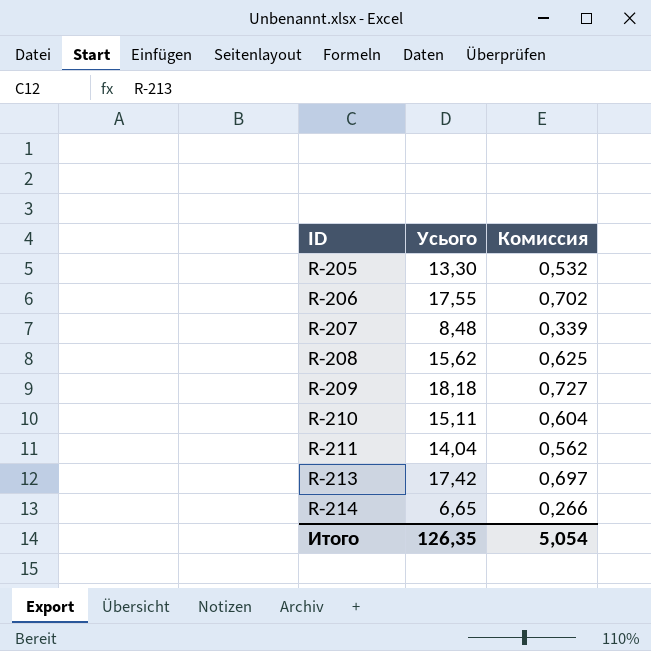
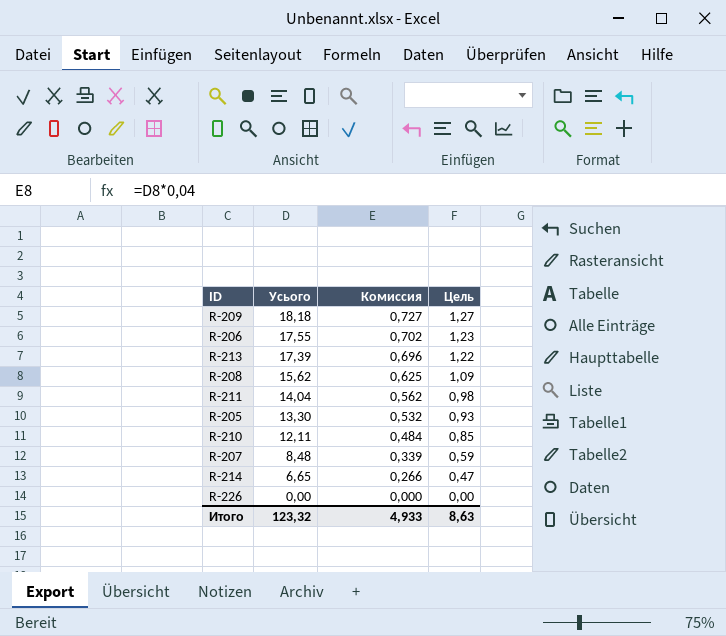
row order: ID ascending -> Усього descending
column Цель | formula: none -> [Усього] * 0,07
R-213 | Усього: 17,42 -> 17,39
R-213 | Комиссия: 0,697 -> 0,696
R-210 | Усього: 15,11 -> 12,11
R-210 | Комиссия: 0,604 -> 0,484
row R-226: none -> 0,00 | 0,000 | 0,00
Итого | Усього: 126,35 -> 123,32
Итого | Комиссия: 5,054 -> 4,933

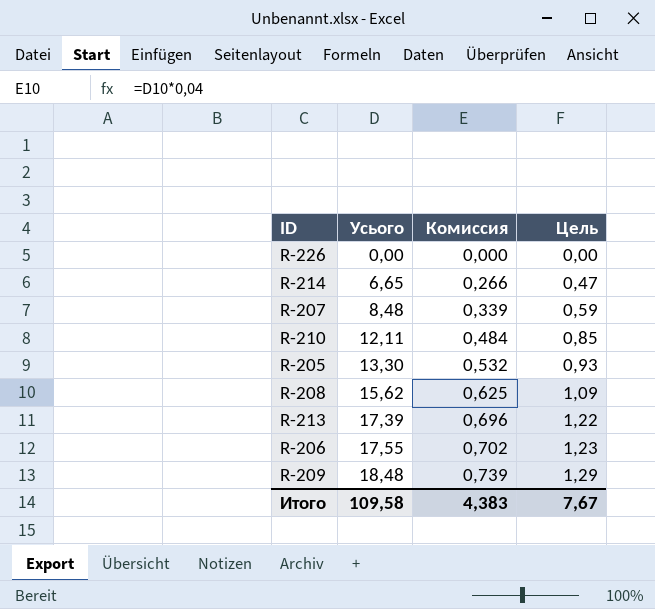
row order: Усього descending -> Усього ascending
row R-211: 14,04 | 0,562 | 0,98 -> none
R-209 | Усього: 18,18 -> 18,48
R-209 | Комиссия: 0,727 -> 0,739
R-209 | Цель: 1,27 -> 1,29
Итого | Усього: 123,32 -> 109,58
Итого | Комиссия: 4,933 -> 4,383
Итого | Цель: 8,63 -> 7,67

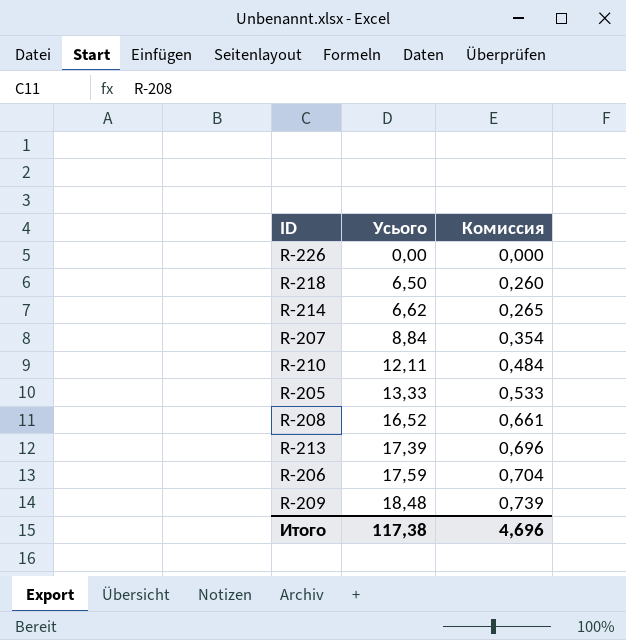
column Цель | formula: [Усього] * 0,07 -> none
row R-218: none -> 6,50 | 0,260
R-214 | Усього: 6,65 -> 6,62
R-214 | Комиссия: 0,266 -> 0,265
R-207 | Усього: 8,48 -> 8,84
R-207 | Комиссия: 0,339 -> 0,354
R-205 | Усього: 13,30 -> 13,33
R-205 | Комиссия: 0,532 -> 0,533
R-208 | Усього: 15,62 -> 16,52
R-208 | Комиссия: 0,625 -> 0,661
R-206 | Усього: 17,55 -> 17,59
R-206 | Комиссия: 0,702 -> 0,704
Итого | Усього: 109,58 -> 117,38
Итого | Комиссия: 4,383 -> 4,696

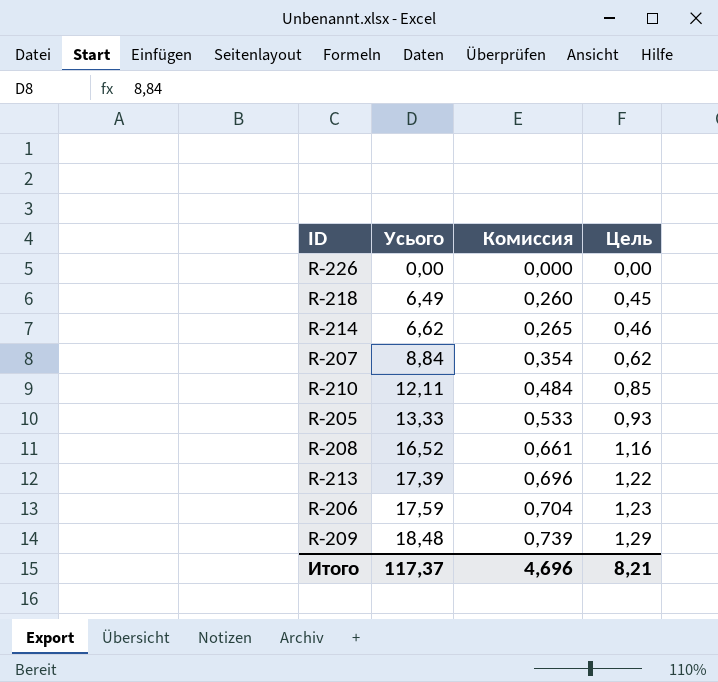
column Цель | formula: none -> [Усього] * 0,07
R-218 | Усього: 6,50 -> 6,49
Итого | Усього: 117,38 -> 117,37

